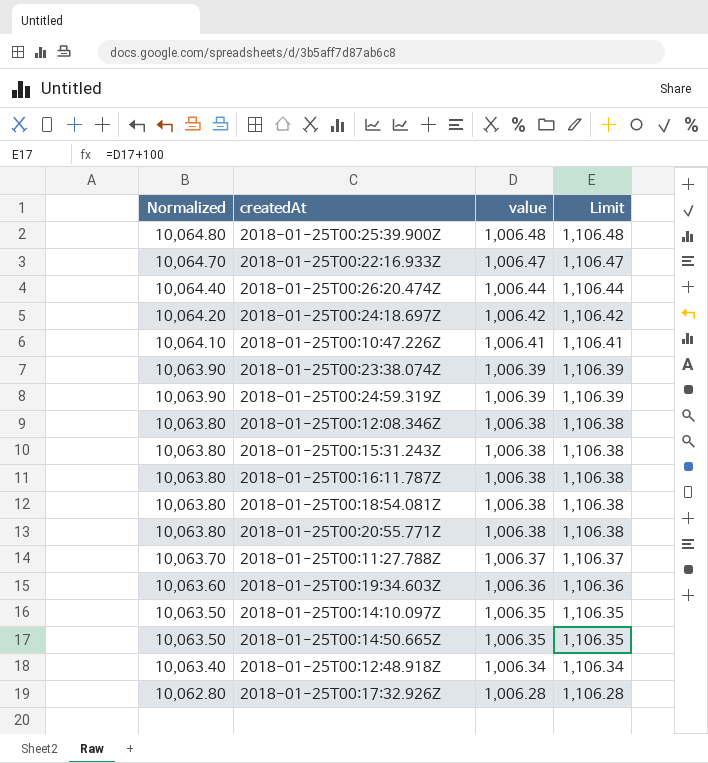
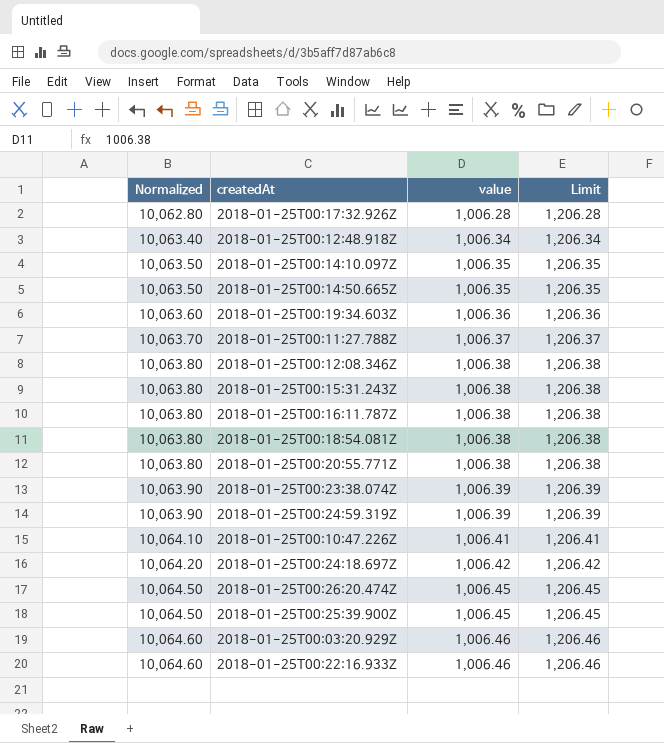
row order: Normalized descending -> Normalized ascending
column Limit | formula: [value] + 100 -> [value] + 200
2018-01-25T00:26:20.474Z | Normalized: 10,064.40 -> 10,064.50
2018-01-25T00:26:20.474Z | value: 1,006.44 -> 1,006.45
2018-01-25T00:25:39.900Z | Normalized: 10,064.80 -> 10,064.50
2018-01-25T00:25:39.900Z | value: 1,006.48 -> 1,006.45
row 2018-01-25T00:03:20.929Z: none -> 10,064.60 | 1,006.46 | 1,206.46
2018-01-25T00:22:16.933Z | Normalized: 10,064.70 -> 10,064.60
2018-01-25T00:22:16.933Z | value: 1,006.47 -> 1,006.46

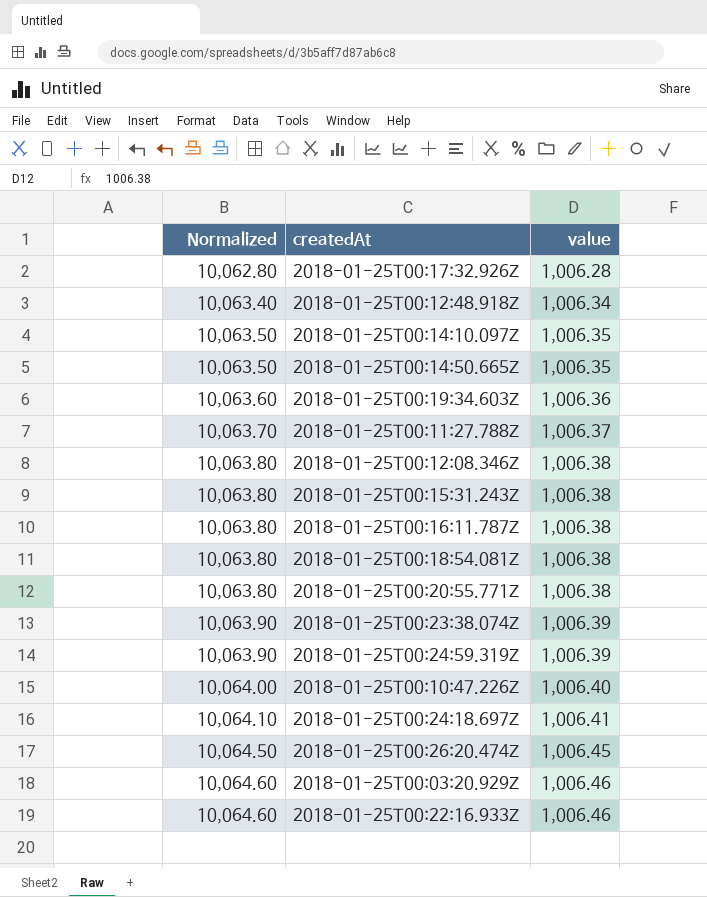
column Limit | formula: [value] + 200 -> none
row 2018-01-25T00:25:39.900Z: 10,064.50 | 1,006.45 | 1,206.45 -> none
2018-01-25T00:10:47.226Z | Normalized: 10,064.10 -> 10,064.00
2018-01-25T00:10:47.226Z | value: 1,006.41 -> 1,006.40
2018-01-25T00:24:18.697Z | Normalized: 10,064.20 -> 10,064.10
2018-01-25T00:24:18.697Z | value: 1,006.42 -> 1,006.41

